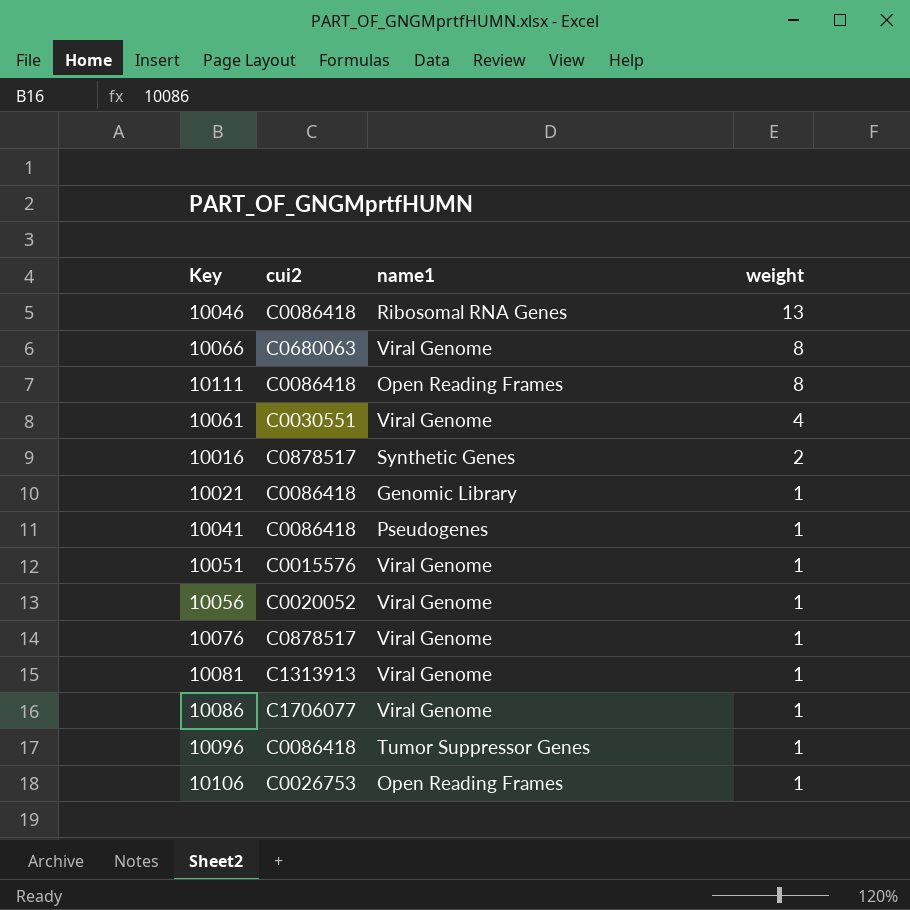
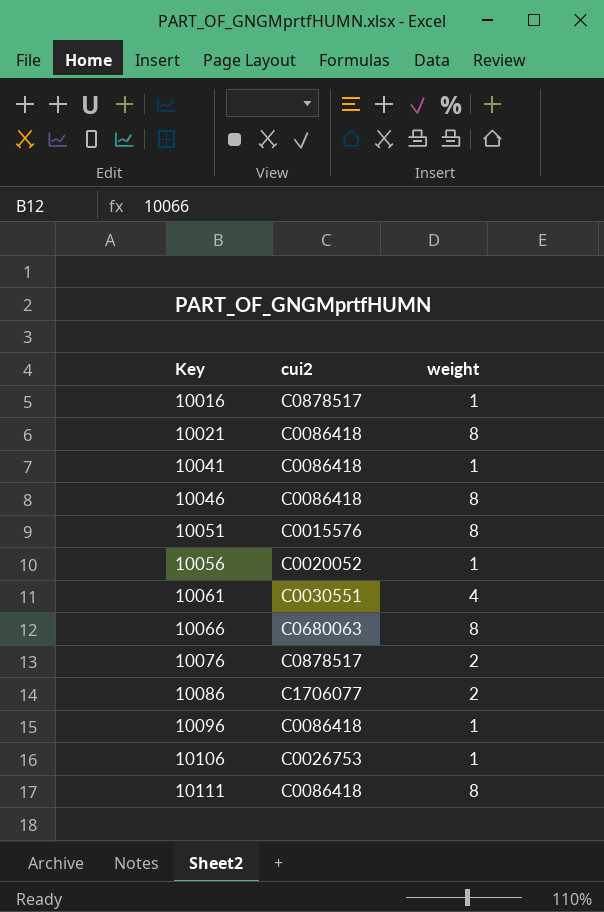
row order: weight descending -> Key ascending
column name1 | position: 3 -> none
row 10081: C1313913 | Viral Genome | 1 -> none
10016 | weight: 2 -> 1
10021 | weight: 1 -> 8
10046 | weight: 13 -> 8
10051 | weight: 1 -> 8
10076 | weight: 1 -> 2
10086 | weight: 1 -> 2

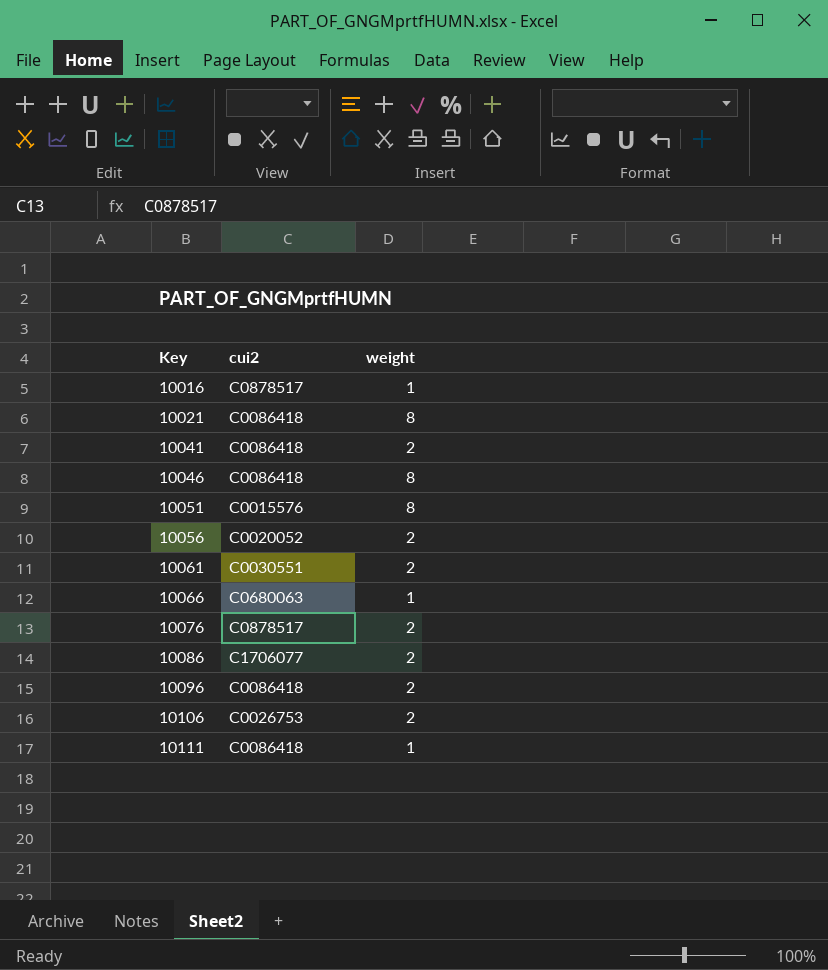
10041 | weight: 1 -> 2
10056 | weight: 1 -> 2
10061 | weight: 4 -> 2
10066 | weight: 8 -> 1
10096 | weight: 1 -> 2
10106 | weight: 1 -> 2
10111 | weight: 8 -> 1

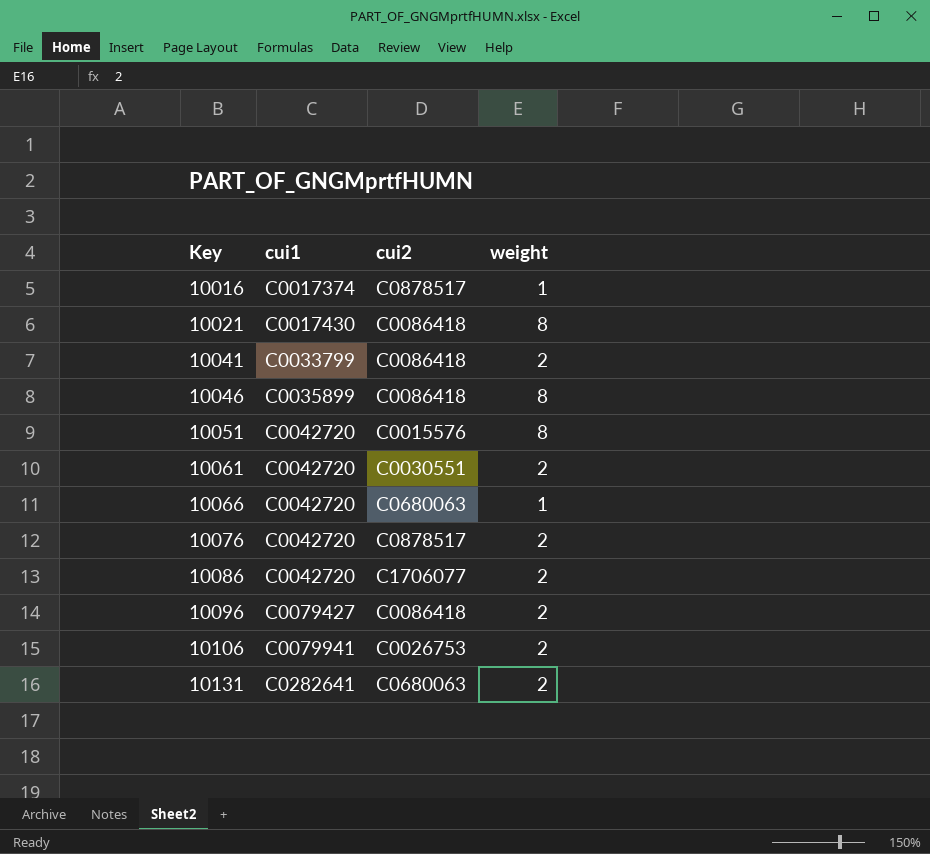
column cui1 | position: none -> 2
row 10056: C0020052 | 2 -> none
row 10111: C0086418 | 1 -> none
row 10131: none -> C0282641 | C0680063 | 2

